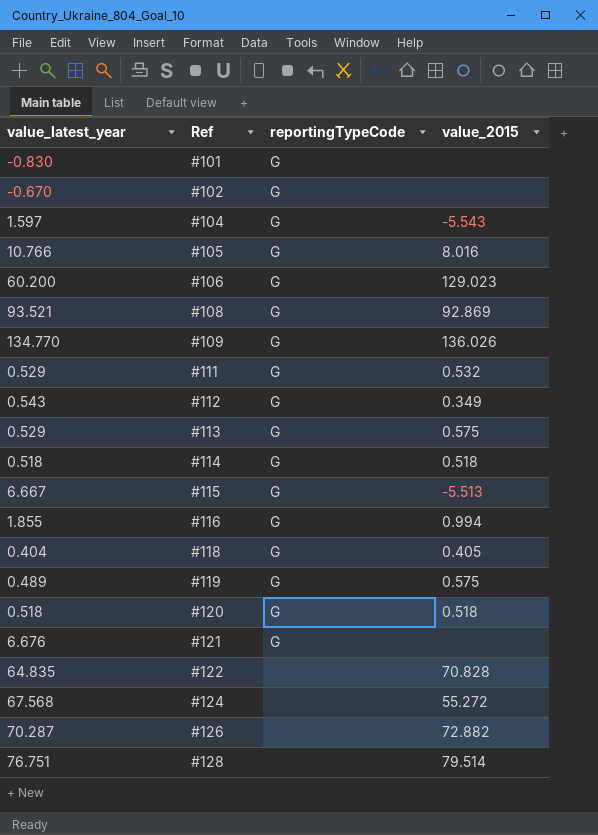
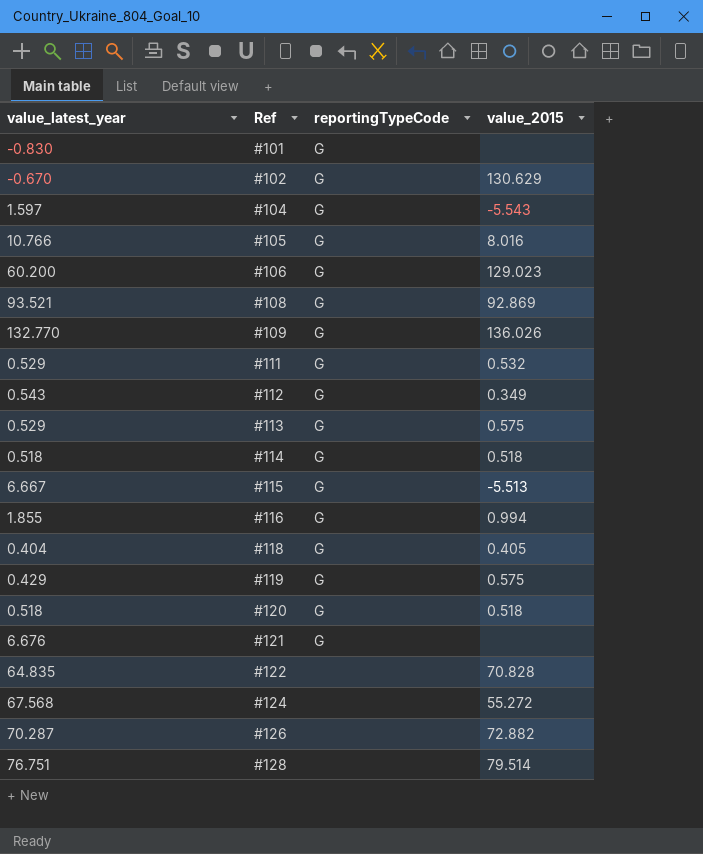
#102 | value_2015: none -> 130.629
#109 | value_latest_year: 134.770 -> 132.770
#119 | value_latest_year: 0.489 -> 0.429

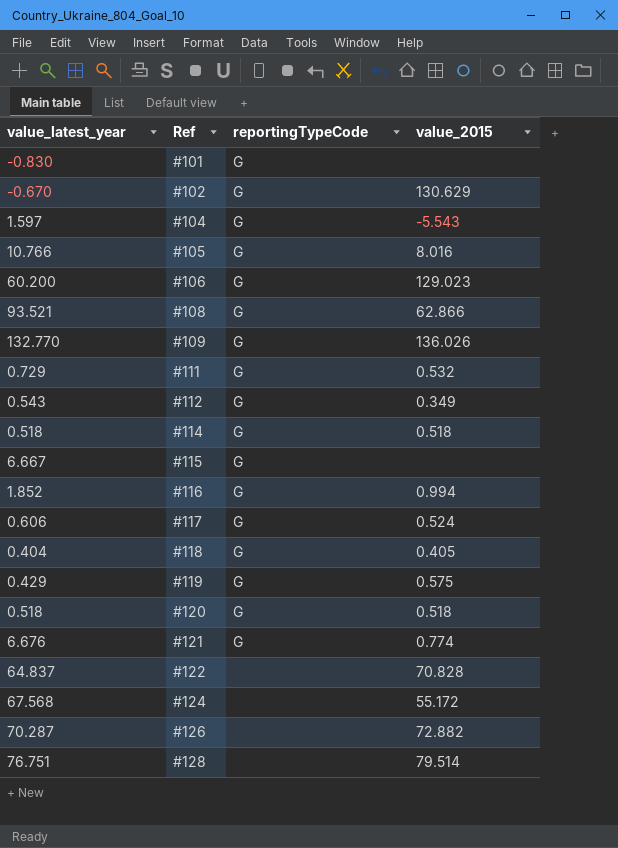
row #113: 0.529 | G | 0.575 -> none
#108 | value_2015: 92.869 -> 62.866
#111 | value_latest_year: 0.529 -> 0.729
#115 | value_2015: -5.513 -> none
#116 | value_latest_year: 1.855 -> 1.852
row #117: none -> 0.606 | G | 0.524
#121 | value_2015: none -> 0.774
#122 | value_latest_year: 64.835 -> 64.837
#124 | value_2015: 55.272 -> 55.172

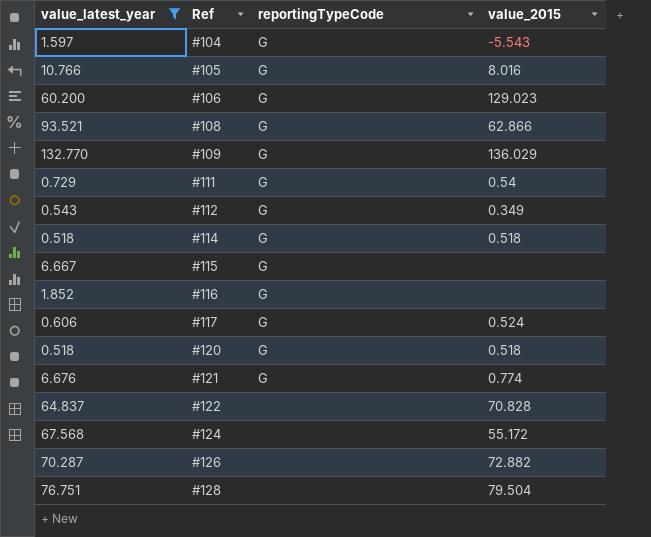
filter: none -> value_latest_year >= 0.518
#109 | value_2015: 136.026 -> 136.029
#111 | value_2015: 0.532 -> 0.54
#116 | value_2015: 0.994 -> none
#128 | value_2015: 79.514 -> 79.504

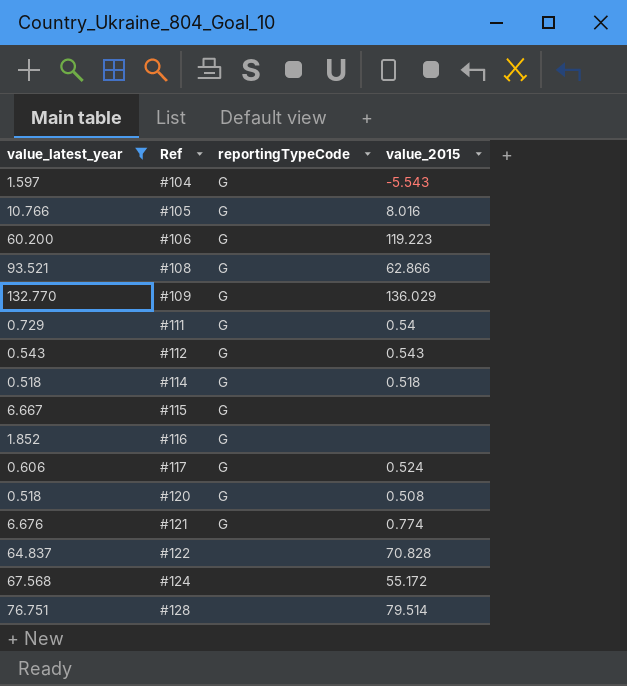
row #126: 70.287 | none | 72.882 -> none
#106 | value_2015: 129.023 -> 119.223
#112 | value_2015: 0.349 -> 0.543
#120 | value_2015: 0.518 -> 0.508
#128 | value_2015: 79.504 -> 79.514

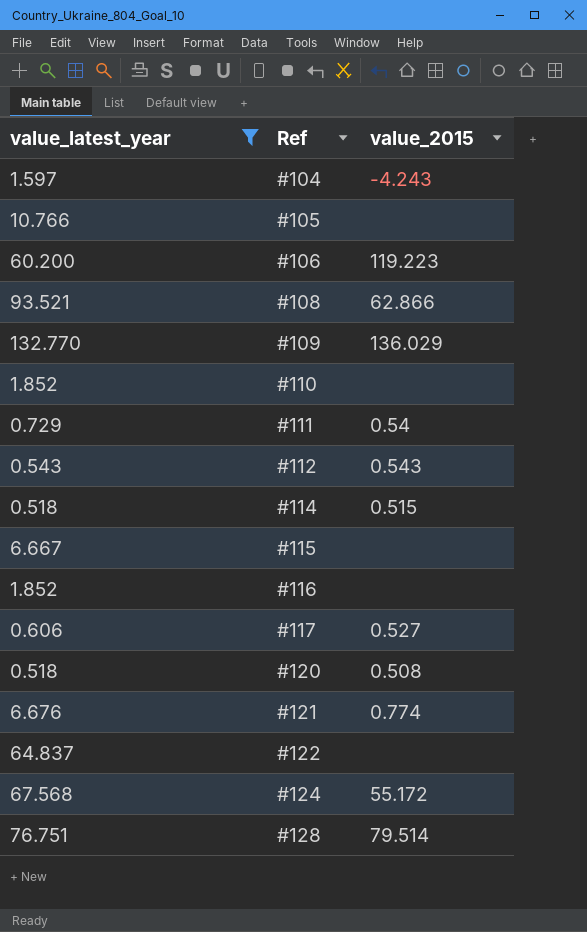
column reportingTypeCode | position: 3 -> none
#104 | value_2015: -5.543 -> -4.243
#105 | value_2015: 8.016 -> none
row #110: none -> 1.852 | none
#114 | value_2015: 0.518 -> 0.515
#117 | value_2015: 0.524 -> 0.527
#122 | value_2015: 70.828 -> none

